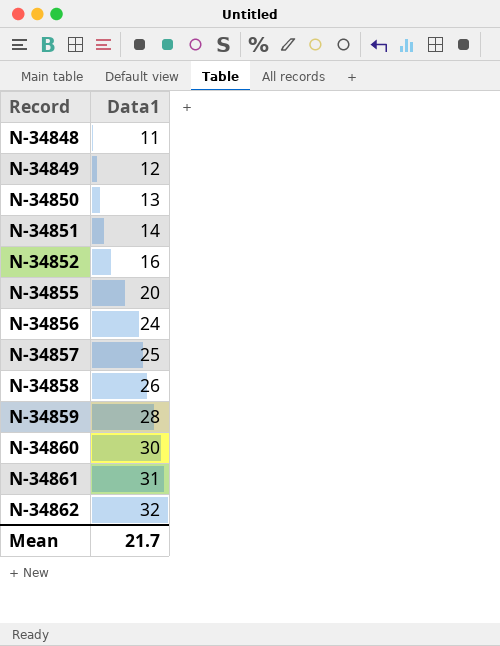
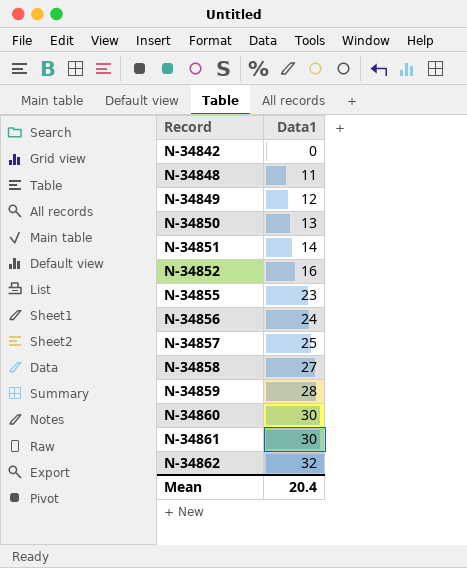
row N-34842: none -> 0
N-34855 | Data1: 20 -> 23
N-34858 | Data1: 26 -> 27
N-34861 | Data1: 31 -> 30
Mean | Data1: 21.7 -> 20.4

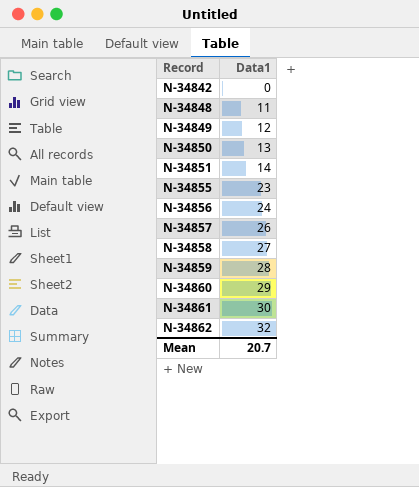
row N-34852: 16 -> none
N-34857 | Data1: 25 -> 26
N-34860 | Data1: 30 -> 29
Mean | Data1: 20.4 -> 20.7

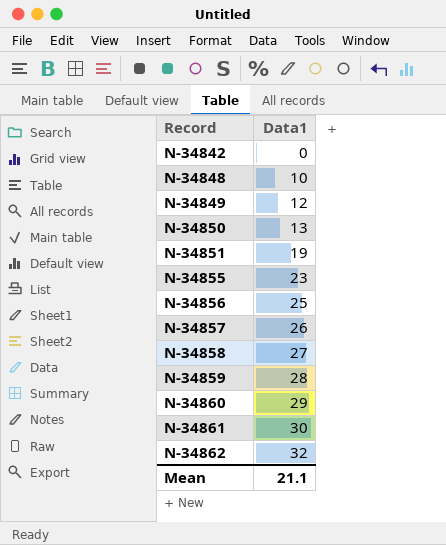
N-34848 | Data1: 11 -> 10
N-34851 | Data1: 14 -> 19
N-34856 | Data1: 24 -> 25
Mean | Data1: 20.7 -> 21.1

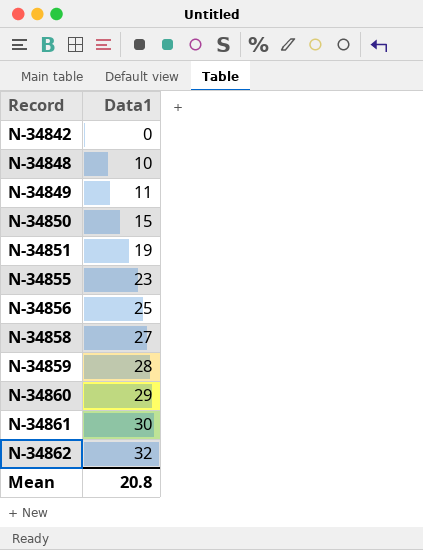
row N-34857: 26 -> none
N-34849 | Data1: 12 -> 11
N-34850 | Data1: 13 -> 15
Mean | Data1: 21.1 -> 20.8

